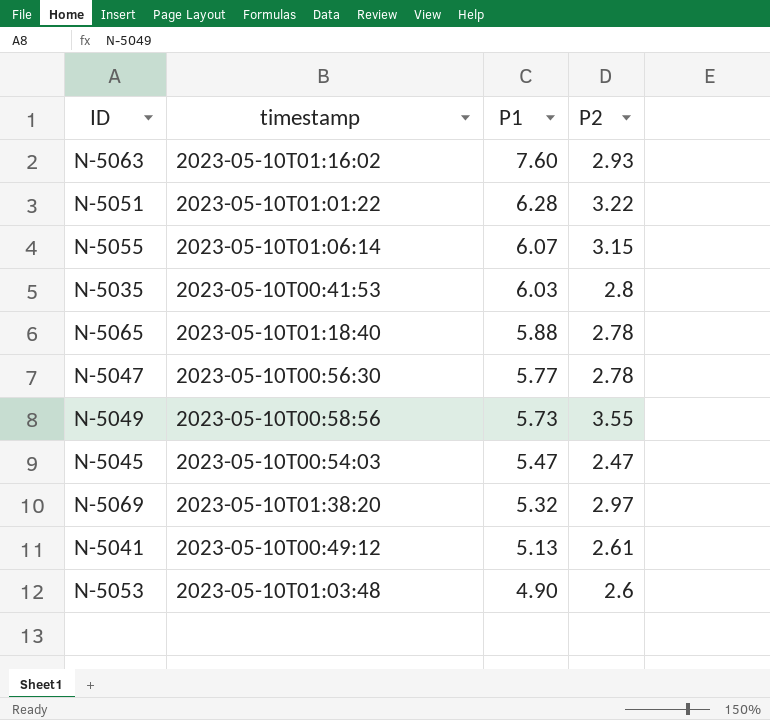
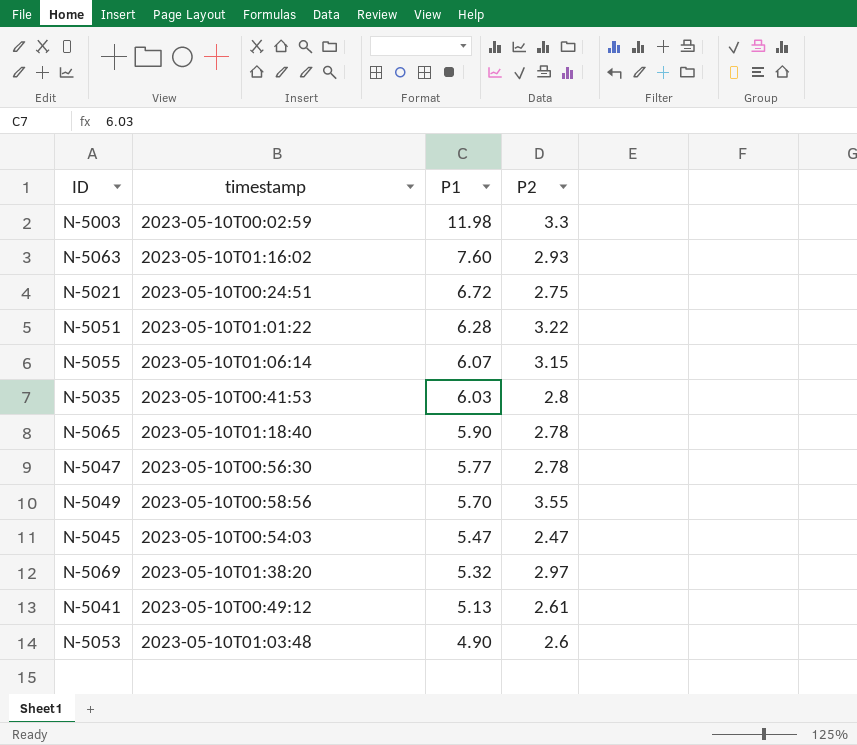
row N-5003: none -> 2023-05-10T00:02:59 | 11.98 | 3.3
row N-5021: none -> 2023-05-10T00:24:51 | 6.72 | 2.75
N-5065 | P1: 5.88 -> 5.90
N-5049 | P1: 5.73 -> 5.70

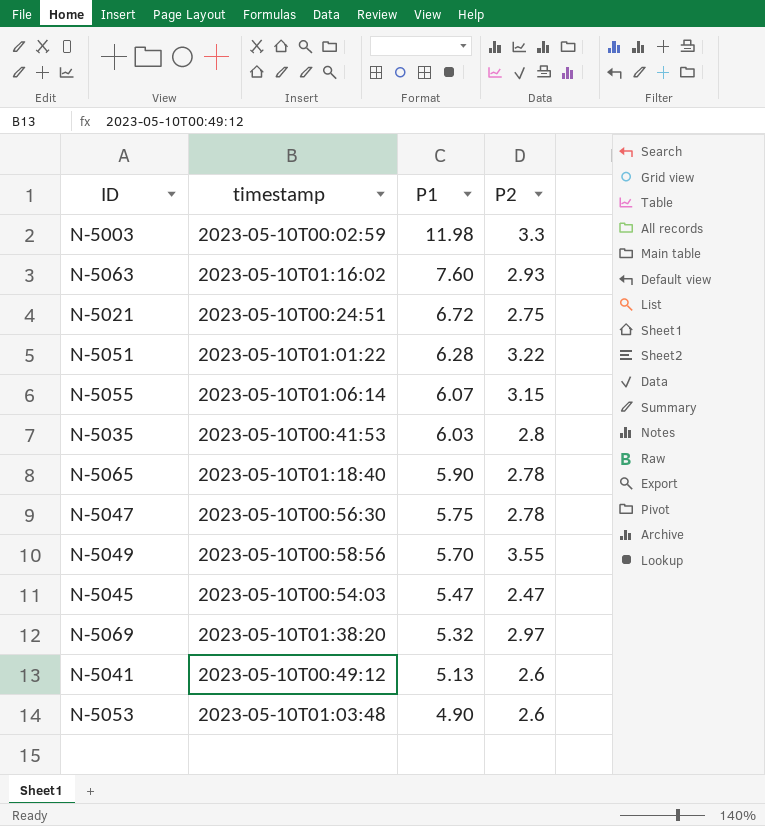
N-5047 | P1: 5.77 -> 5.75
N-5041 | P2: 2.61 -> 2.6

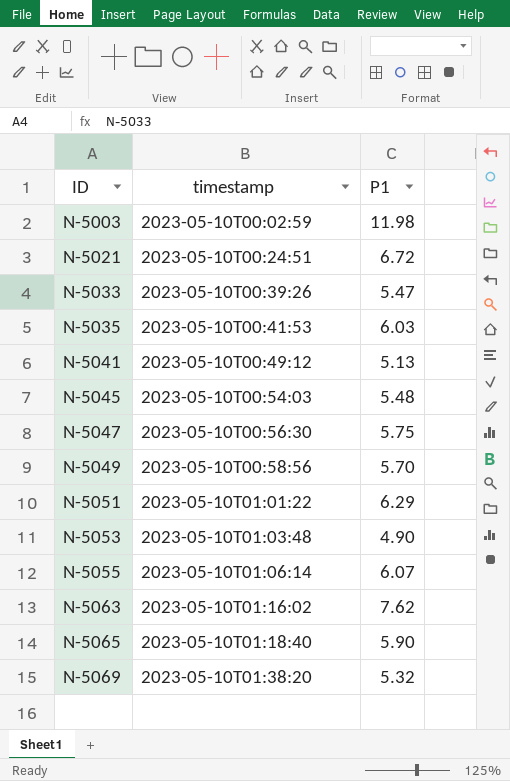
row order: P1 descending -> ID ascending
column P2 | position: 4 -> none
row N-5033: none -> 2023-05-10T00:39:26 | 5.47
N-5045 | P1: 5.47 -> 5.48
N-5051 | P1: 6.28 -> 6.29
N-5063 | P1: 7.60 -> 7.62

